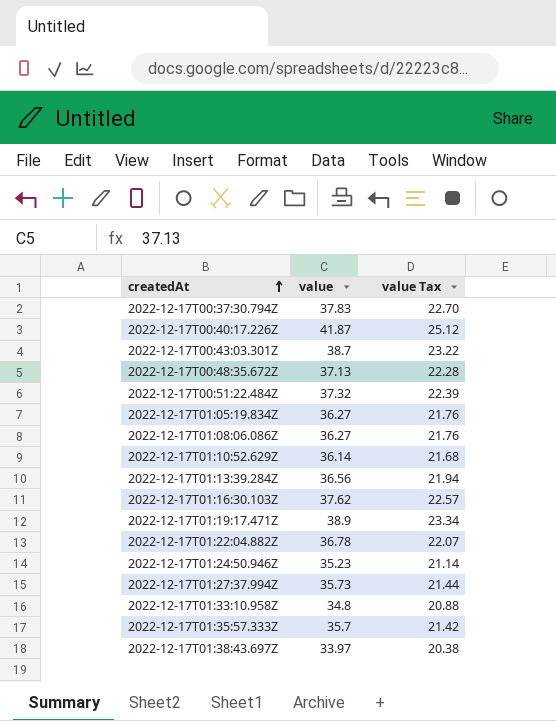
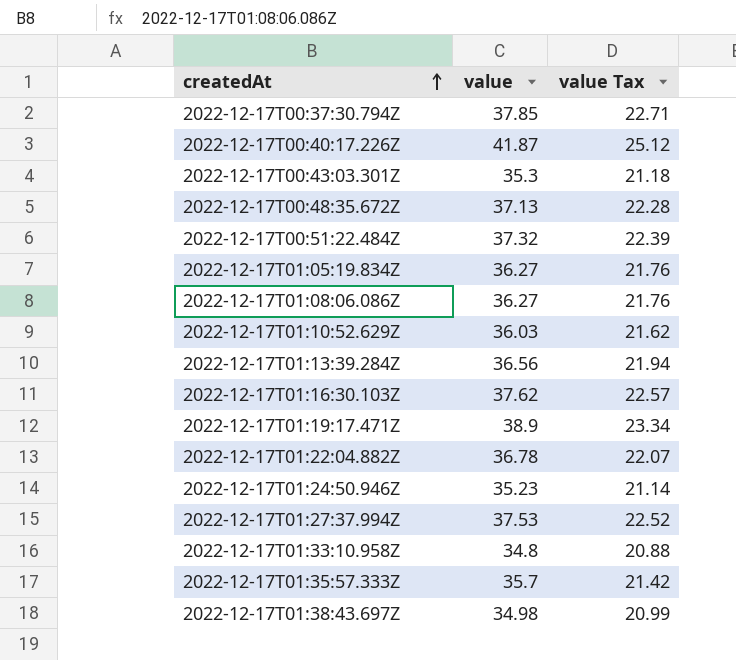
2022-12-17T00:37:30.794Z | value: 37.83 -> 37.85
2022-12-17T00:37:30.794Z | value Tax: 22.70 -> 22.71
2022-12-17T00:43:03.301Z | value: 38.7 -> 35.3
2022-12-17T00:43:03.301Z | value Tax: 23.22 -> 21.18
2022-12-17T01:10:52.629Z | value: 36.14 -> 36.03
2022-12-17T01:10:52.629Z | value Tax: 21.68 -> 21.62
2022-12-17T01:27:37.994Z | value: 35.73 -> 37.53
2022-12-17T01:27:37.994Z | value Tax: 21.44 -> 22.52
2022-12-17T01:38:43.697Z | value: 33.97 -> 34.98
2022-12-17T01:38:43.697Z | value Tax: 20.38 -> 20.99

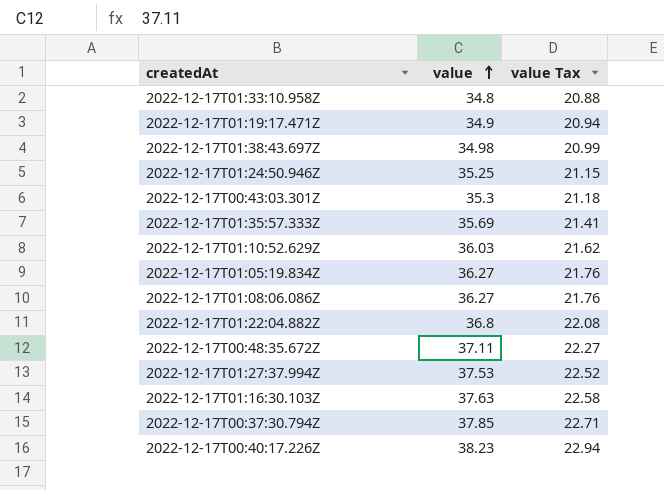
row order: createdAt ascending -> value ascending
row 2022-12-17T00:51:22.484Z: 37.32 | 22.39 -> none
row 2022-12-17T01:13:39.284Z: 36.56 | 21.94 -> none
2022-12-17T01:19:17.471Z | value: 38.9 -> 34.9
2022-12-17T01:19:17.471Z | value Tax: 23.34 -> 20.94
2022-12-17T01:24:50.946Z | value: 35.23 -> 35.25
2022-12-17T01:24:50.946Z | value Tax: 21.14 -> 21.15
2022-12-17T01:35:57.333Z | value: 35.7 -> 35.69
2022-12-17T01:35:57.333Z | value Tax: 21.42 -> 21.41
2022-12-17T01:22:04.882Z | value: 36.78 -> 36.8
2022-12-17T01:22:04.882Z | value Tax: 22.07 -> 22.08
2022-12-17T00:48:35.672Z | value: 37.13 -> 37.11
2022-12-17T00:48:35.672Z | value Tax: 22.28 -> 22.27
2022-12-17T01:16:30.103Z | value: 37.62 -> 37.63
2022-12-17T01:16:30.103Z | value Tax: 22.57 -> 22.58
2022-12-17T00:40:17.226Z | value: 41.87 -> 38.23
2022-12-17T00:40:17.226Z | value Tax: 25.12 -> 22.94

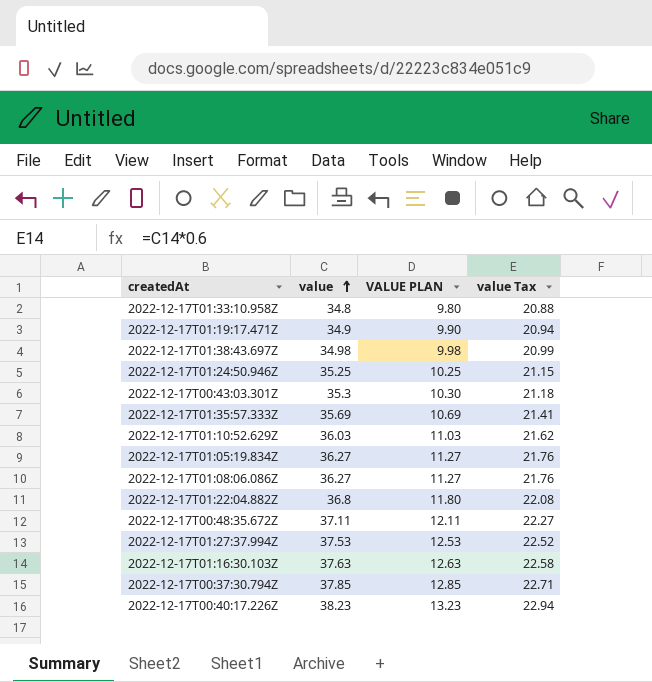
column VALUE PLAN | formula: none -> [value] - 25

